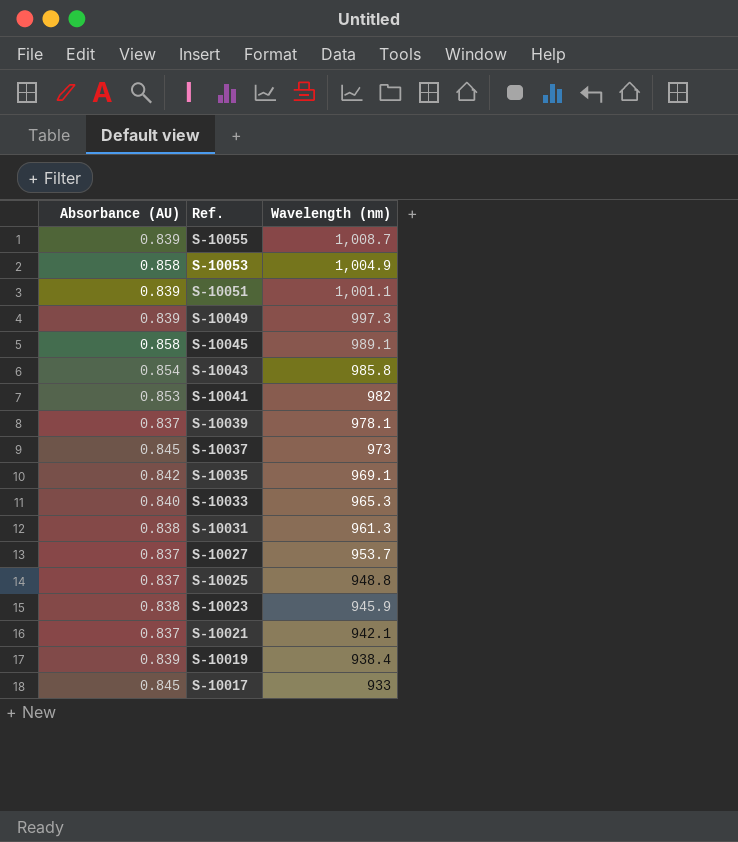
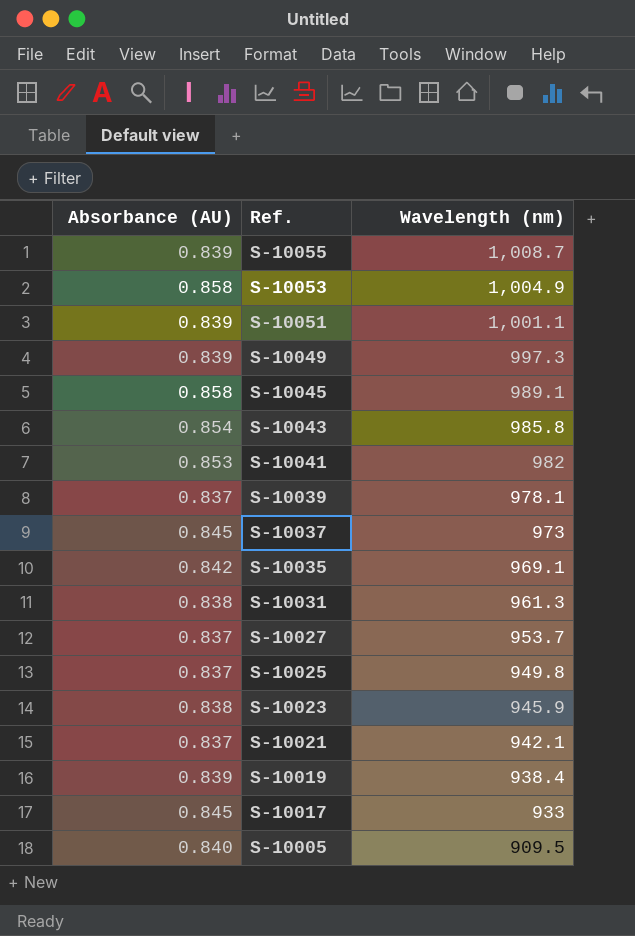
row S-10033: 0.840 | 965.3 -> none
S-10025 | Wavelength (nm): 948.8 -> 949.8
row S-10005: none -> 0.840 | 909.5

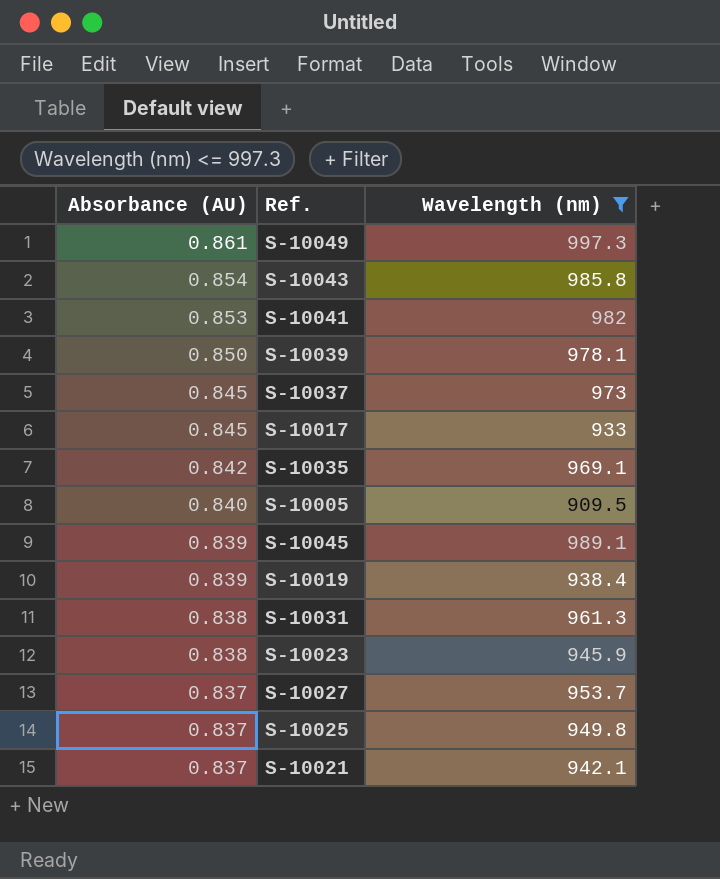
filter: none -> Wavelength (nm) <= 997.3
row order: Ref. descending -> Absorbance (AU) descending
S-10049 | Absorbance (AU): 0.839 -> 0.861
S-10039 | Absorbance (AU): 0.837 -> 0.850
S-10045 | Absorbance (AU): 0.858 -> 0.839

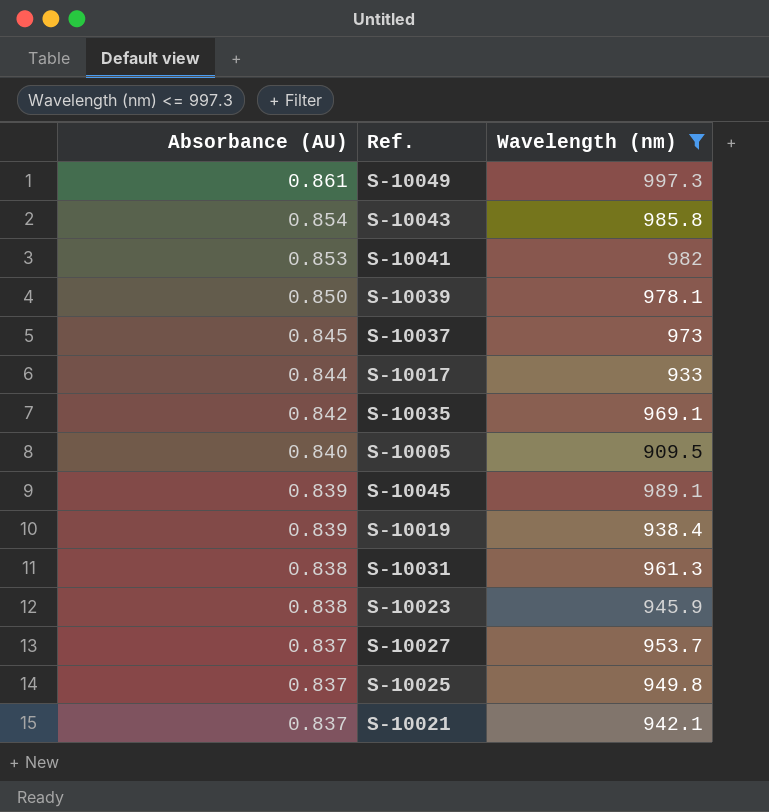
S-10017 | Absorbance (AU): 0.845 -> 0.844

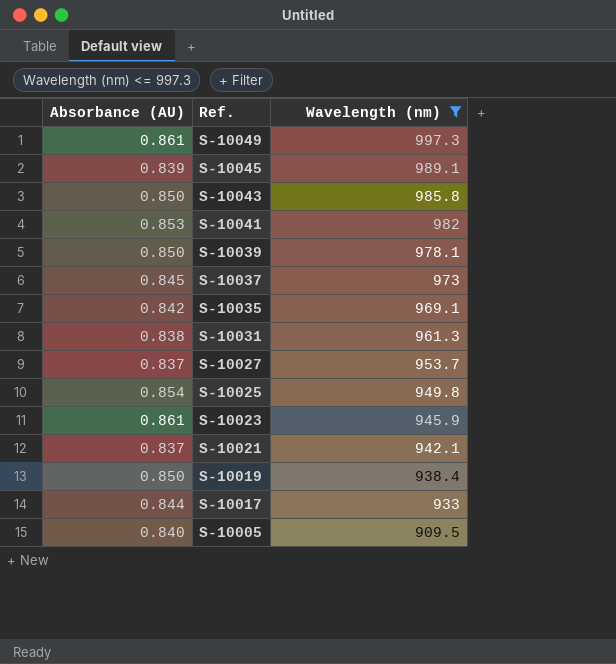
row order: Absorbance (AU) descending -> Ref. descending
S-10043 | Absorbance (AU): 0.854 -> 0.850
S-10025 | Absorbance (AU): 0.837 -> 0.854
S-10023 | Absorbance (AU): 0.838 -> 0.861
S-10019 | Absorbance (AU): 0.839 -> 0.850

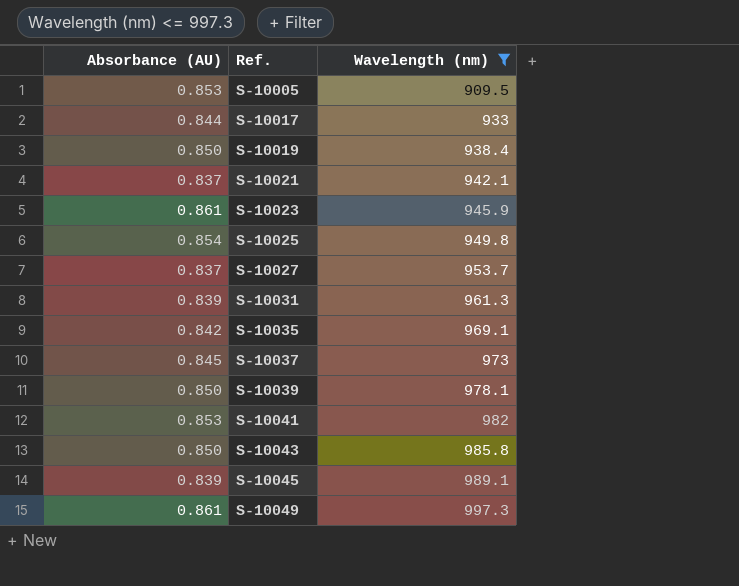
row order: Ref. descending -> Ref. ascending
S-10005 | Absorbance (AU): 0.840 -> 0.853
S-10031 | Absorbance (AU): 0.838 -> 0.839

